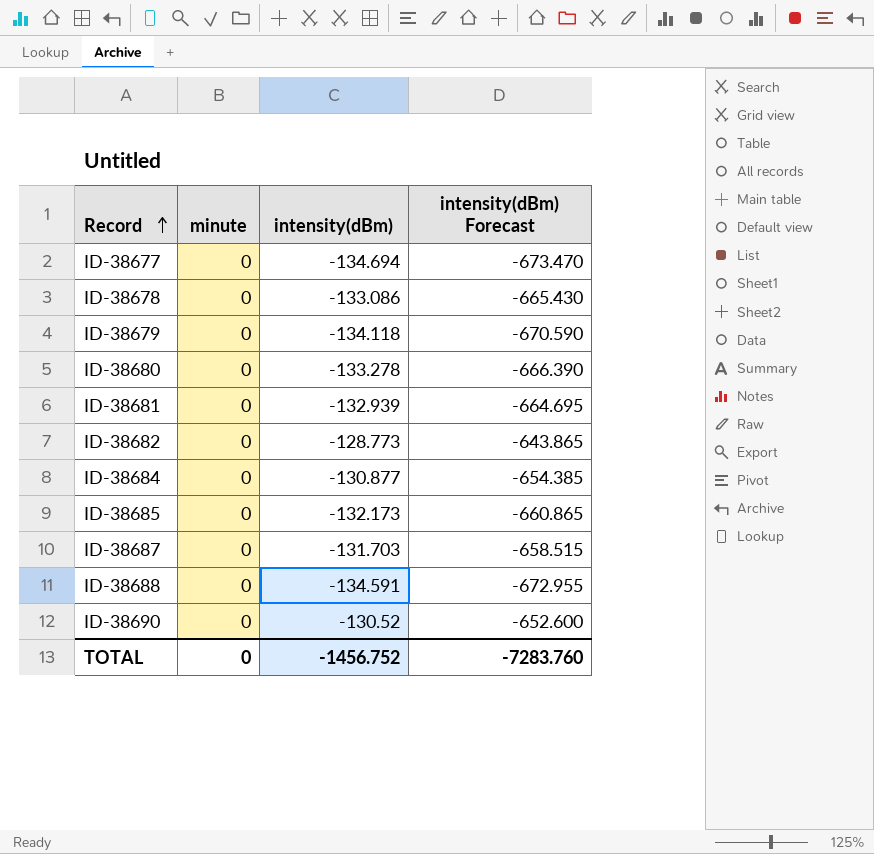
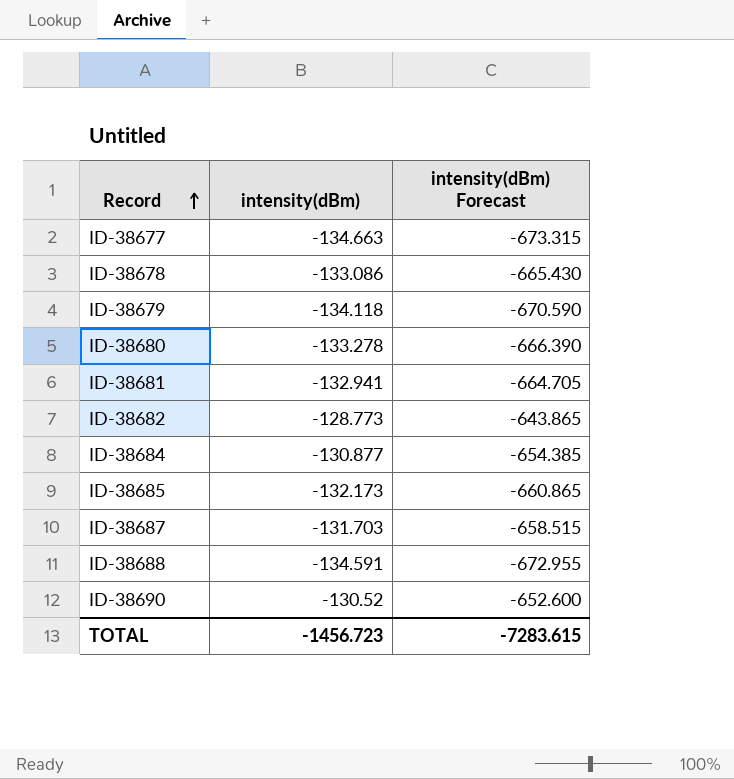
column minute | position: 2 -> none
ID-38677 | intensity(dBm): -134.694 -> -134.663
ID-38677 | intensity(dBm) Forecast: -673.470 -> -673.315
ID-38681 | intensity(dBm): -132.939 -> -132.941
ID-38681 | intensity(dBm) Forecast: -664.695 -> -664.705
TOTAL | intensity(dBm): -1456.752 -> -1456.723
TOTAL | intensity(dBm) Forecast: -7283.760 -> -7283.615

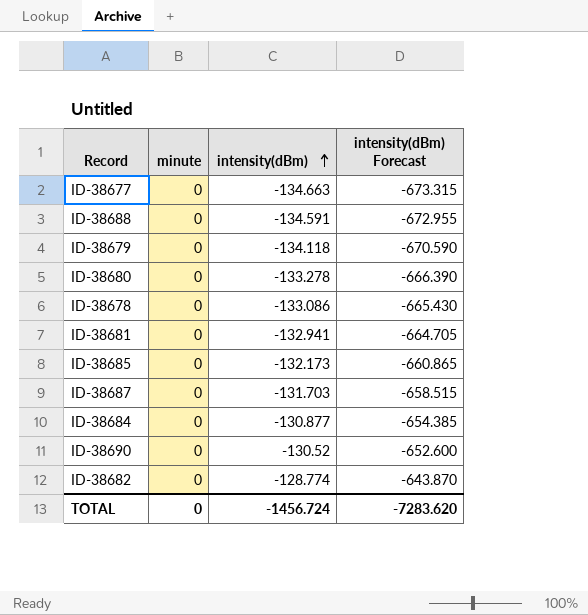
row order: Record ascending -> intensity(dBm) ascending
column minute | position: none -> 2
ID-38682 | intensity(dBm): -128.773 -> -128.774
ID-38682 | intensity(dBm) Forecast: -643.865 -> -643.870
TOTAL | intensity(dBm): -1456.723 -> -1456.724
TOTAL | intensity(dBm) Forecast: -7283.615 -> -7283.620

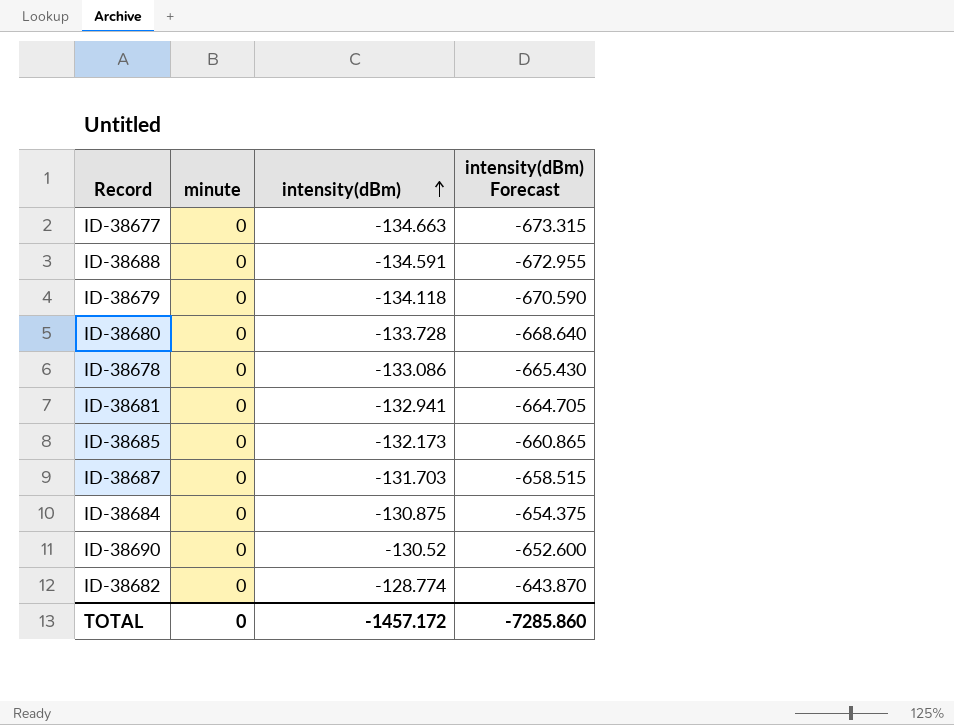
ID-38680 | intensity(dBm): -133.278 -> -133.728
ID-38680 | intensity(dBm) Forecast: -666.390 -> -668.640
ID-38684 | intensity(dBm): -130.877 -> -130.875
ID-38684 | intensity(dBm) Forecast: -654.385 -> -654.375
TOTAL | intensity(dBm): -1456.724 -> -1457.172
TOTAL | intensity(dBm) Forecast: -7283.620 -> -7285.860

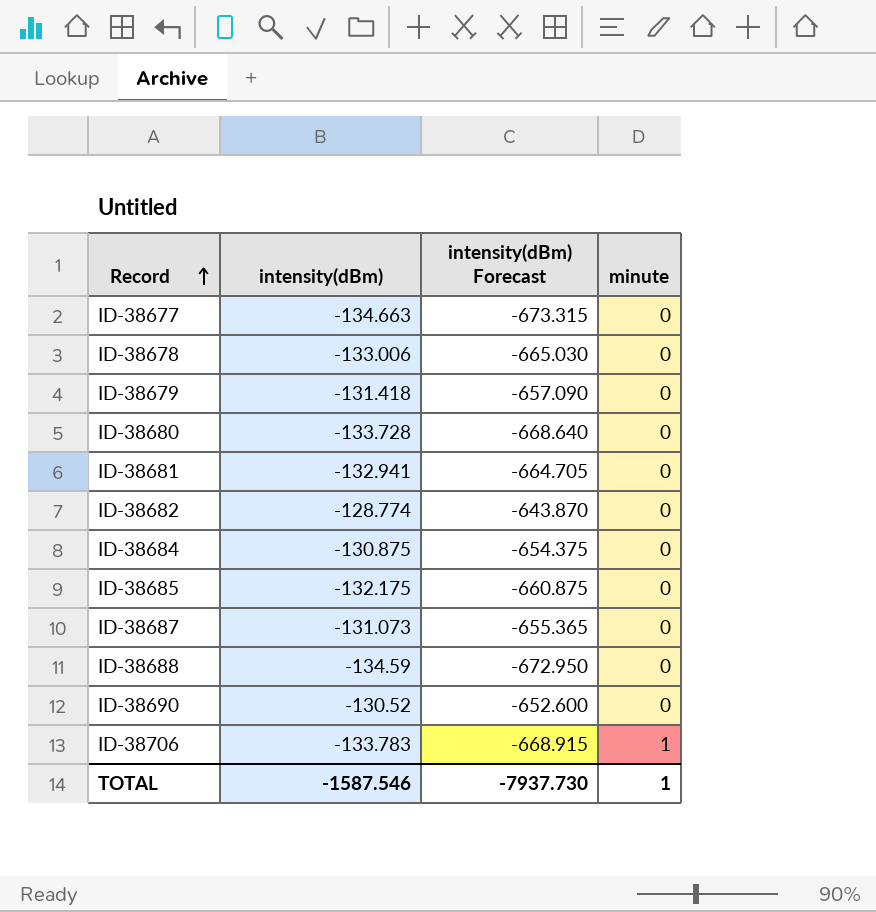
row order: intensity(dBm) ascending -> Record ascending
column minute | position: 2 -> 4
ID-38678 | intensity(dBm): -133.086 -> -133.006
ID-38678 | intensity(dBm) Forecast: -665.430 -> -665.030
ID-38679 | intensity(dBm): -134.118 -> -131.418
ID-38679 | intensity(dBm) Forecast: -670.590 -> -657.090
ID-38685 | intensity(dBm): -132.173 -> -132.175
ID-38685 | intensity(dBm) Forecast: -660.865 -> -660.875
ID-38687 | intensity(dBm): -131.703 -> -131.073
ID-38687 | intensity(dBm) Forecast: -658.515 -> -655.365
ID-38688 | intensity(dBm): -134.591 -> -134.59
ID-38688 | intensity(dBm) Forecast: -672.955 -> -672.950
row ID-38706: none -> -133.783 | -668.915 | 1
TOTAL | intensity(dBm): -1457.172 -> -1587.546
TOTAL | intensity(dBm) Forecast: -7285.860 -> -7937.730
TOTAL | minute: 0 -> 1

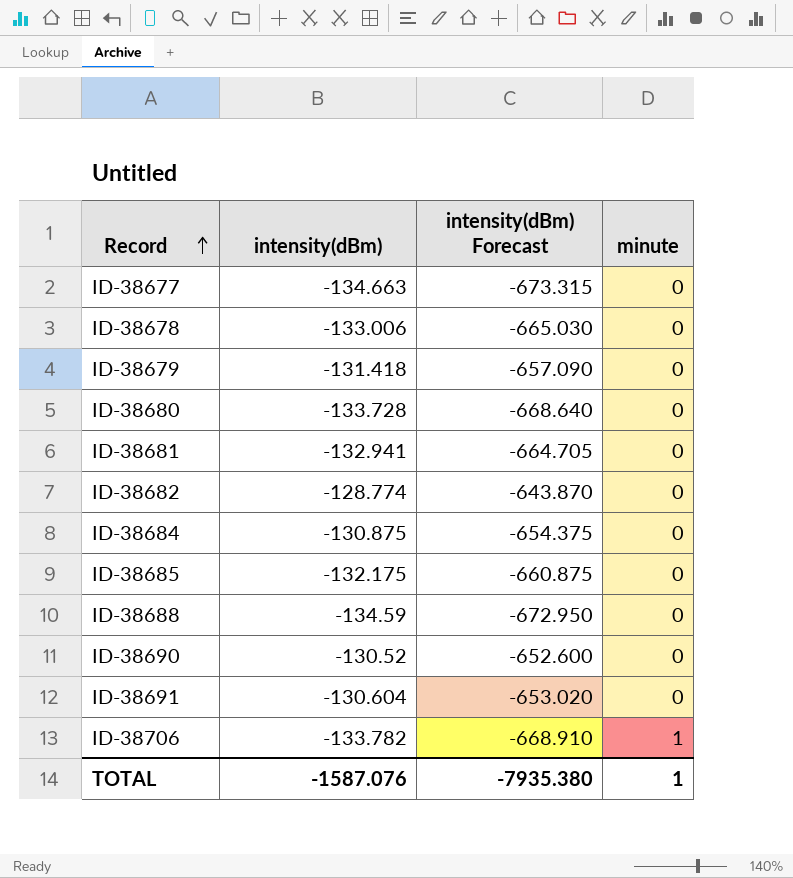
row ID-38687: -131.073 | -655.365 | 0 -> none
row ID-38691: none -> -130.604 | -653.020 | 0
ID-38706 | intensity(dBm): -133.783 -> -133.782
ID-38706 | intensity(dBm) Forecast: -668.915 -> -668.910
TOTAL | intensity(dBm): -1587.546 -> -1587.076
TOTAL | intensity(dBm) Forecast: -7937.730 -> -7935.380

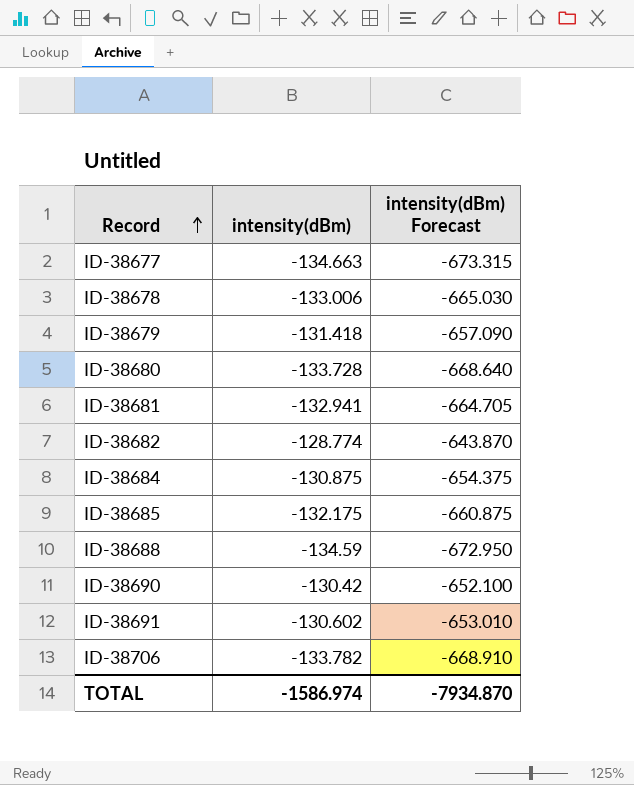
column minute | position: 4 -> none
ID-38690 | intensity(dBm): -130.52 -> -130.42
ID-38690 | intensity(dBm) Forecast: -652.600 -> -652.100
ID-38691 | intensity(dBm): -130.604 -> -130.602
ID-38691 | intensity(dBm) Forecast: -653.020 -> -653.010
TOTAL | intensity(dBm): -1587.076 -> -1586.974
TOTAL | intensity(dBm) Forecast: -7935.380 -> -7934.870

